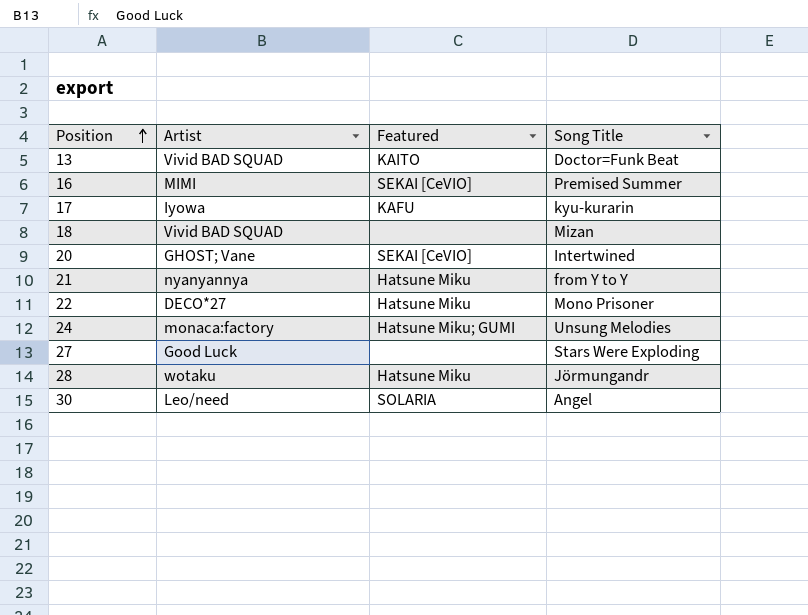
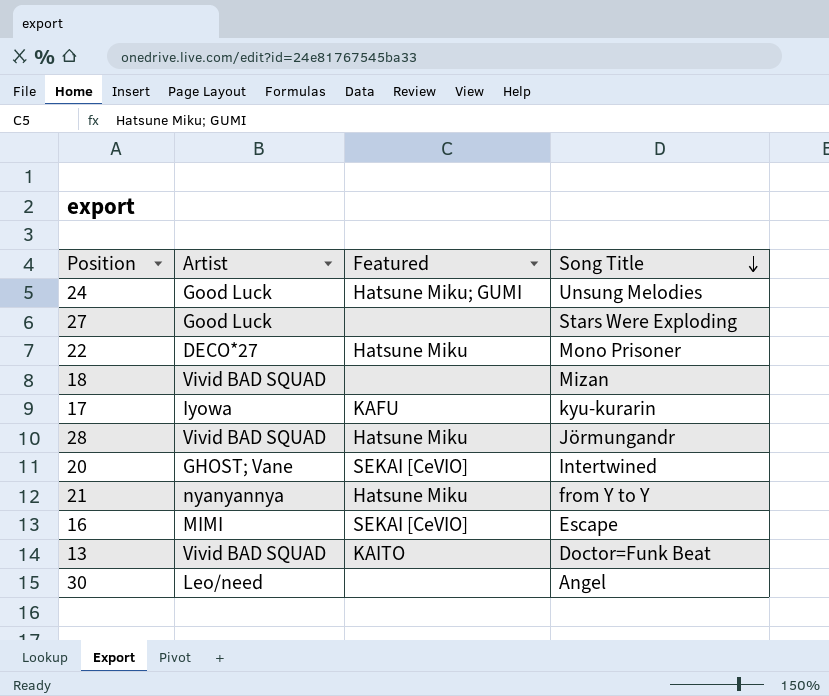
row order: Position ascending -> Song Title descending
24 | Artist: monaca:factory -> Good Luck
28 | Artist: wotaku -> Vivid BAD SQUAD
16 | Song Title: Premised Summer -> Escape
30 | Featured: SOLARIA -> none

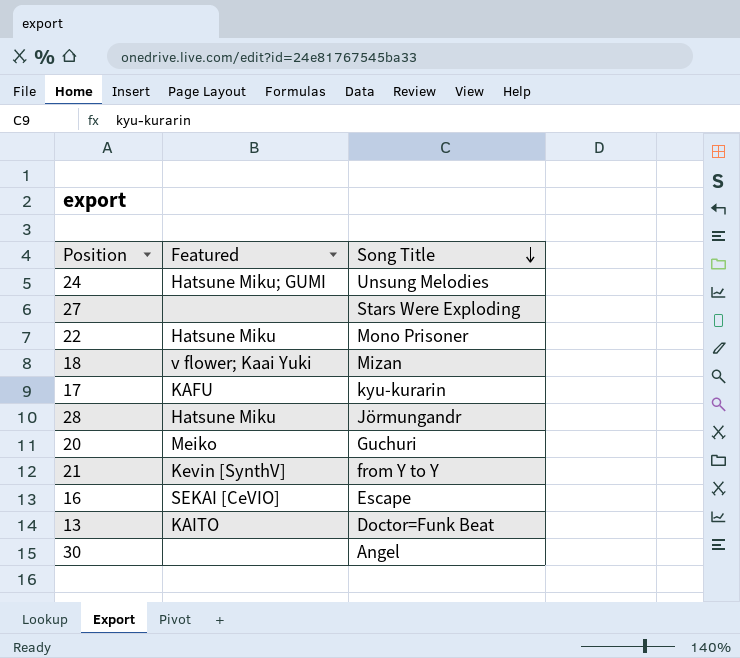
column Artist | position: 2 -> none
18 | Featured: none -> v flower; Kaai Yuki
20 | Featured: SEKAI [CeVIO] -> Meiko
20 | Song Title: Intertwined -> Guchuri
21 | Featured: Hatsune Miku -> Kevin [SynthV]

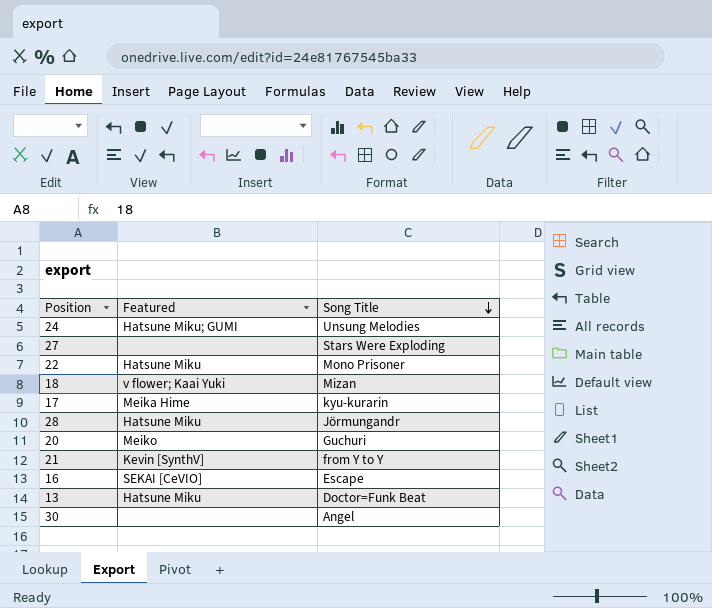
17 | Featured: KAFU -> Meika Hime
13 | Featured: KAITO -> Hatsune Miku

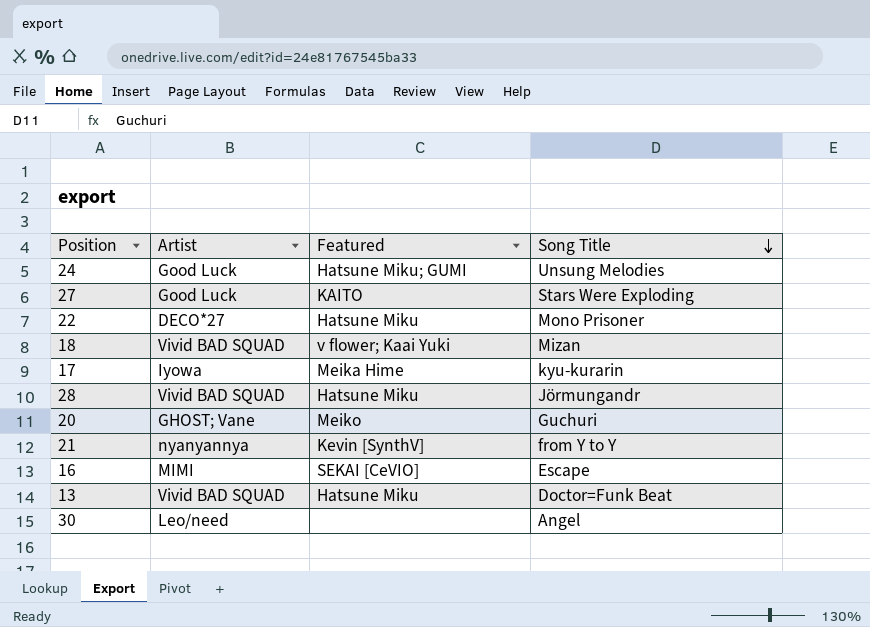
column Artist | position: none -> 2
27 | Featured: none -> KAITO

